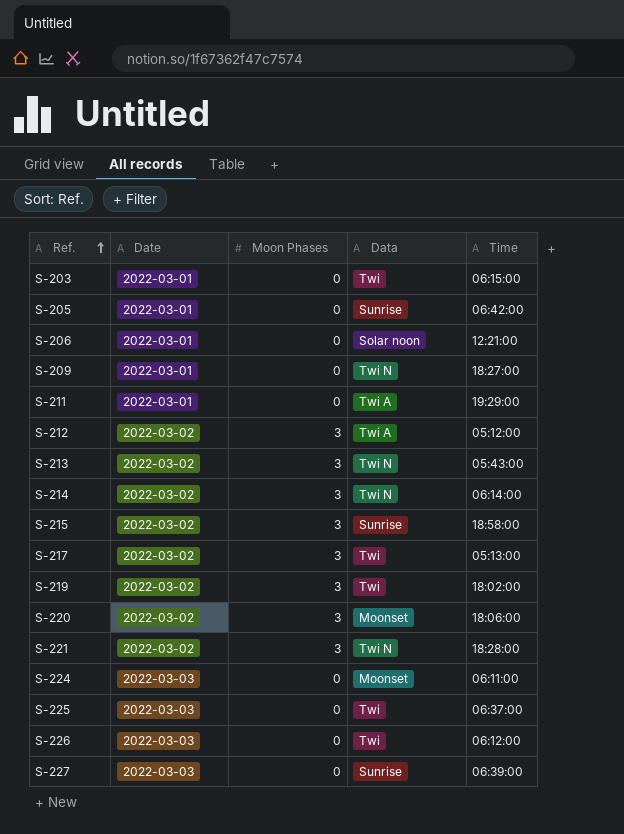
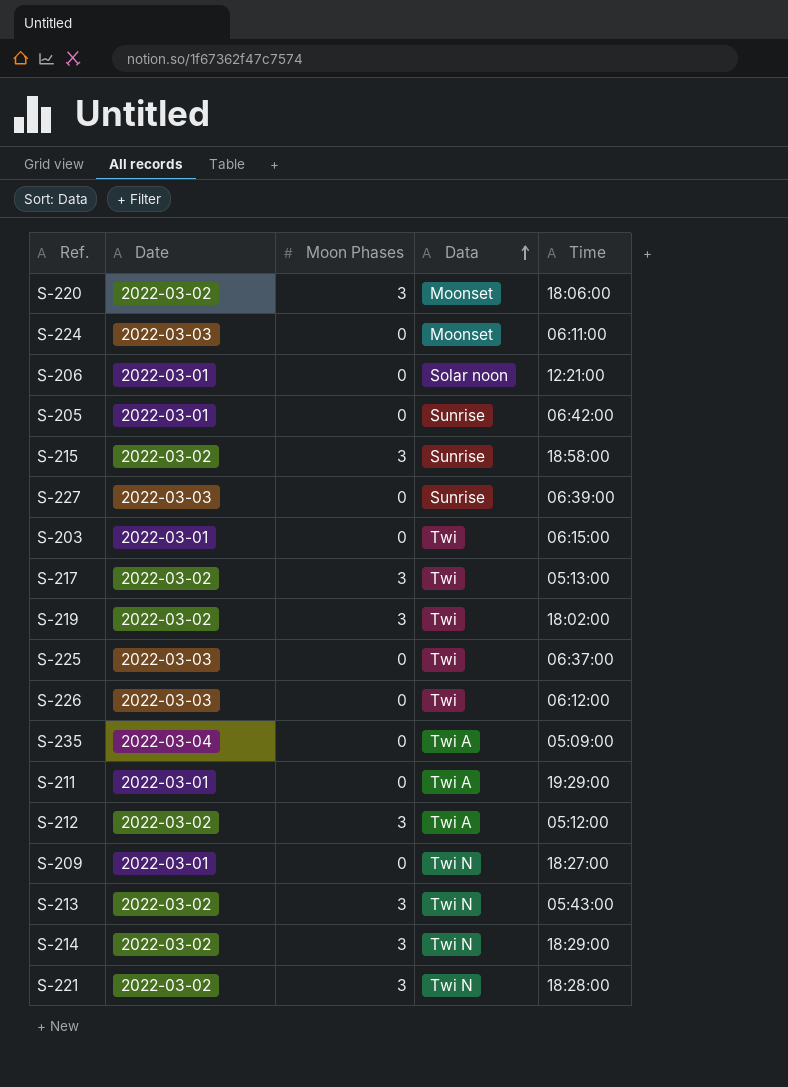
row order: Ref. ascending -> Data ascending
row S-235: none -> 2022-03-04 | 0 | Twi A | 05:09:00
S-214 | Time: 06:14:00 -> 18:29:00

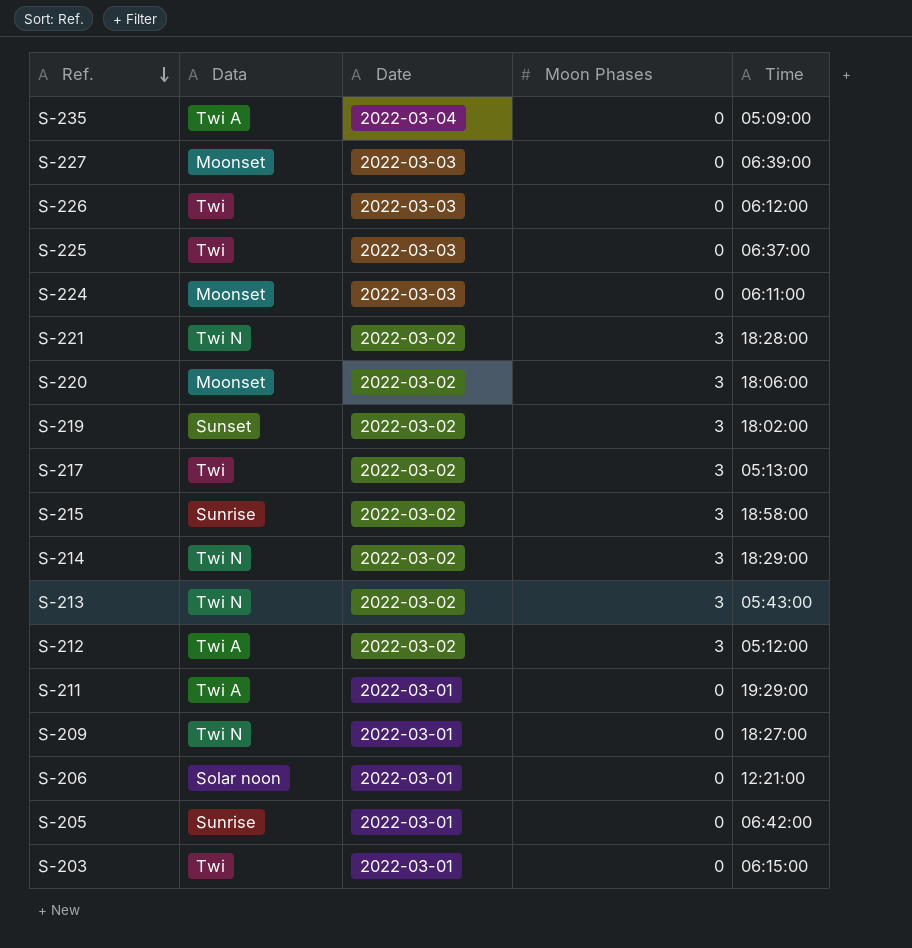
row order: Data ascending -> Ref. descending
column Data | position: 4 -> 2
S-227 | Data: Sunrise -> Moonset
S-219 | Data: Twi -> Sunset

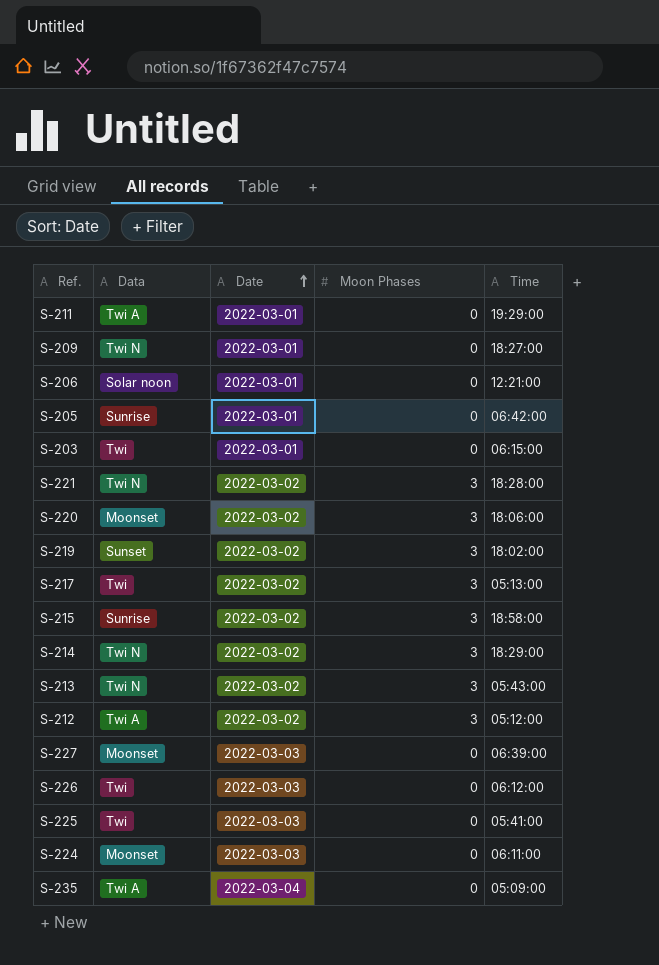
row order: Ref. descending -> Date ascending
S-225 | Time: 06:37:00 -> 05:41:00

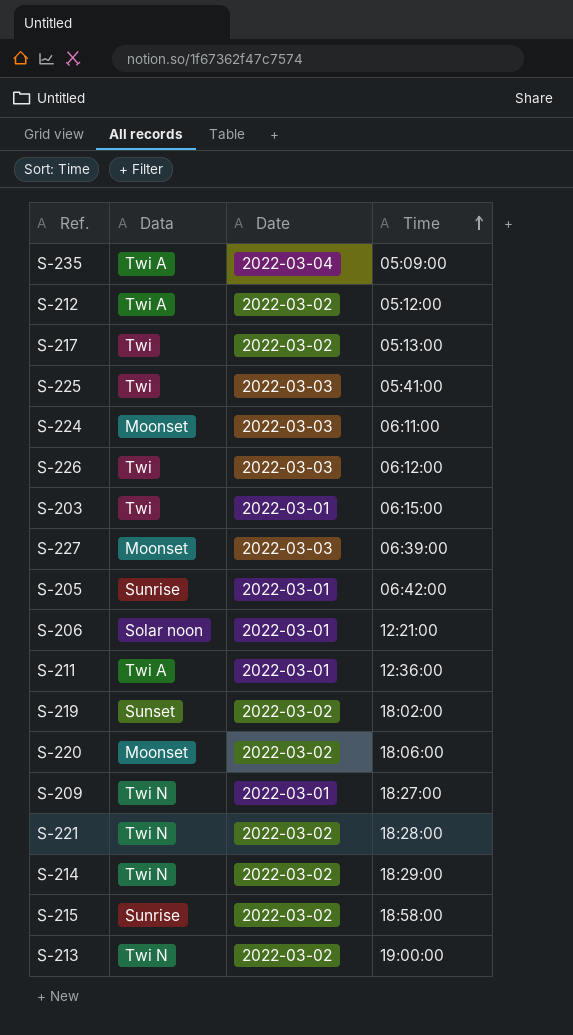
row order: Date ascending -> Time ascending
column Moon Phases | position: 4 -> none
S-211 | Time: 19:29:00 -> 12:36:00
S-213 | Time: 05:43:00 -> 19:00:00

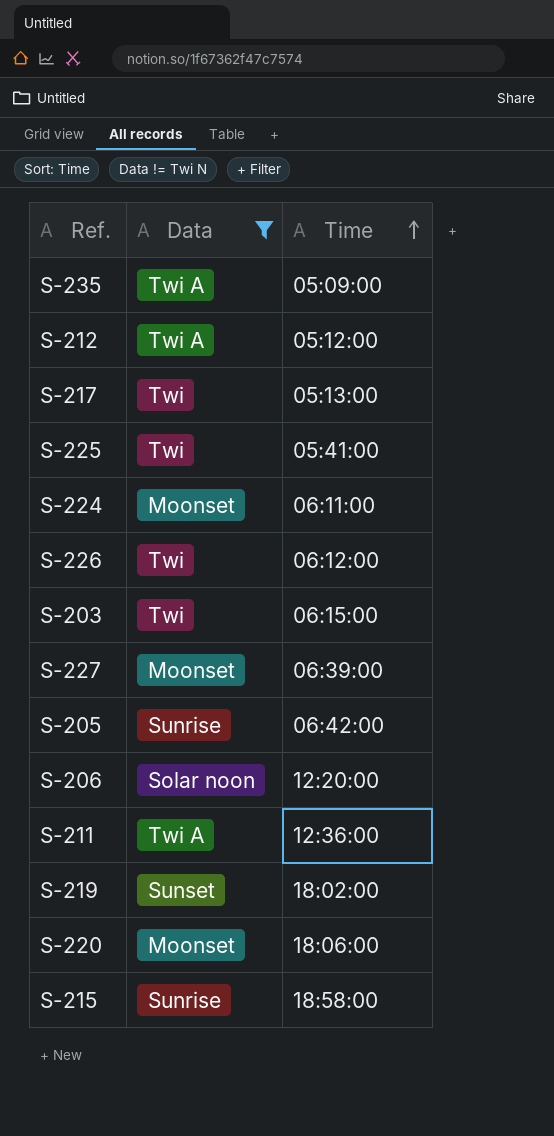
filter: none -> Data != Twi N
column Date | position: 3 -> none
S-206 | Time: 12:21:00 -> 12:20:00

